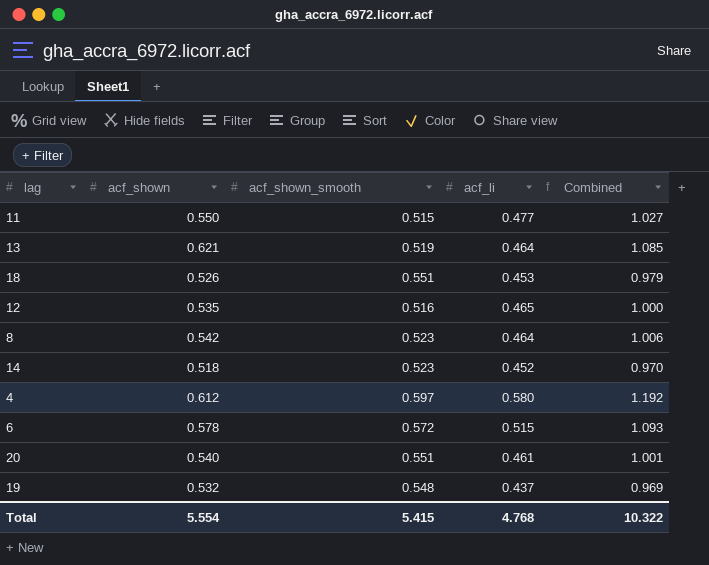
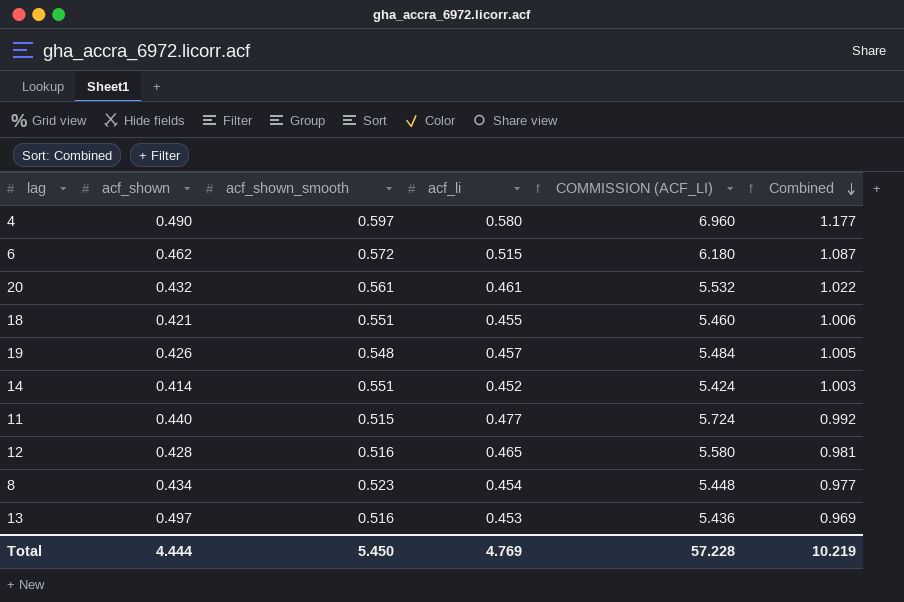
row order: none -> Combined descending
column COMMISSION (ACF_LI) | formula: none -> [acf_li] * 12
column Combined | formula: [acf_shown] + [acf_li] -> [acf_shown_smooth] + [acf_li]
4 | acf_shown: 0.612 -> 0.490
6 | acf_shown: 0.578 -> 0.462
20 | acf_shown: 0.540 -> 0.432
20 | acf_shown_smooth: 0.551 -> 0.561
18 | acf_shown: 0.526 -> 0.421
18 | acf_li: 0.453 -> 0.455
19 | acf_shown: 0.532 -> 0.426
19 | acf_li: 0.437 -> 0.457
14 | acf_shown: 0.518 -> 0.414
14 | acf_shown_smooth: 0.523 -> 0.551
11 | acf_shown: 0.550 -> 0.440
12 | acf_shown: 0.535 -> 0.428
8 | acf_shown: 0.542 -> 0.434
8 | acf_li: 0.464 -> 0.454
13 | acf_shown: 0.621 -> 0.497
13 | acf_shown_smooth: 0.519 -> 0.516
13 | acf_li: 0.464 -> 0.453
Total | acf_shown: 5.554 -> 4.444
Total | acf_shown_smooth: 5.415 -> 5.450
Total | acf_li: 4.768 -> 4.769
Total | Combined: 10.322 -> 10.219

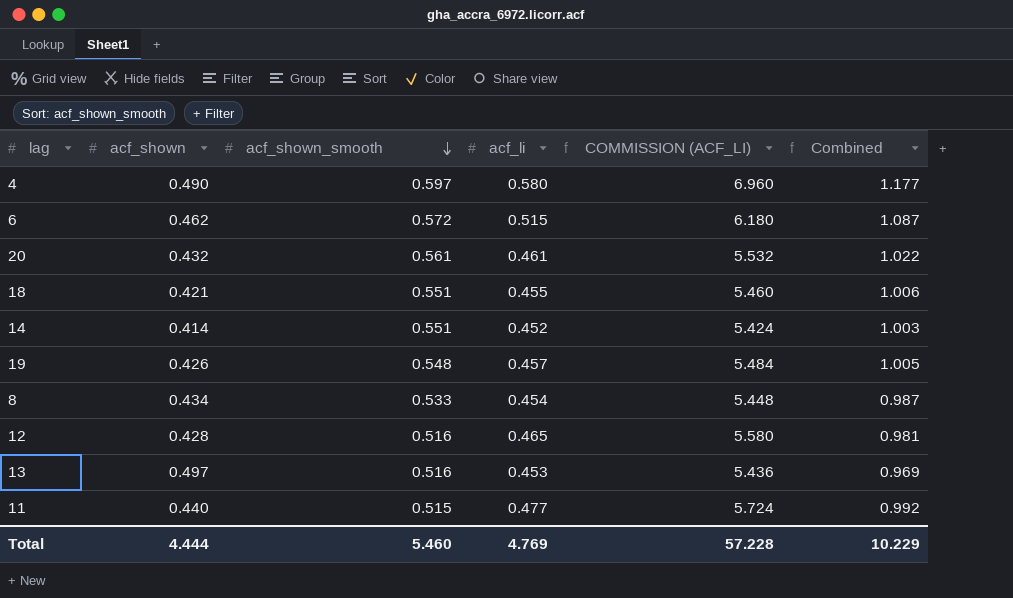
row order: Combined descending -> acf_shown_smooth descending
8 | acf_shown_smooth: 0.523 -> 0.533
8 | Combined: 0.977 -> 0.987
Total | acf_shown_smooth: 5.450 -> 5.460
Total | Combined: 10.219 -> 10.229

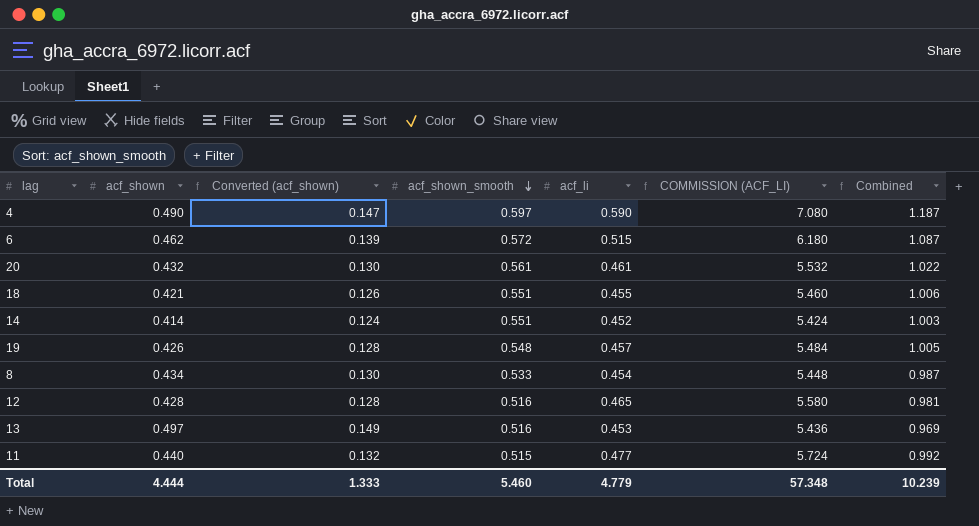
column Converted (acf_shown) | formula: none -> [acf_shown] * 0.3
4 | acf_li: 0.580 -> 0.590
4 | COMMISSION (ACF_LI): 6.960 -> 7.080
4 | Combined: 1.177 -> 1.187
Total | acf_li: 4.769 -> 4.779
Total | COMMISSION (ACF_LI): 57.228 -> 57.348
Total | Combined: 10.229 -> 10.239

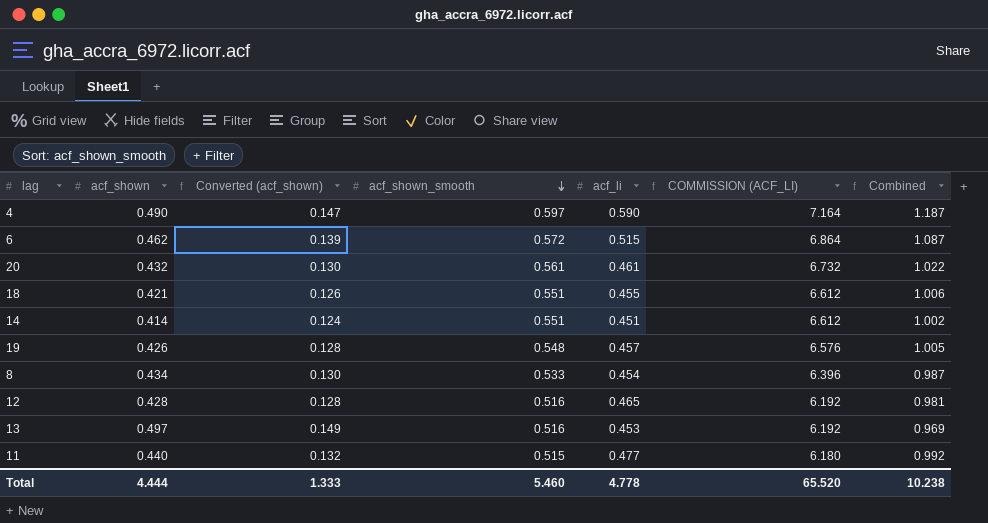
column COMMISSION (ACF_LI) | formula: [acf_li] * 12 -> [acf_shown_smooth] * 12
14 | acf_li: 0.452 -> 0.451
14 | Combined: 1.003 -> 1.002
Total | acf_li: 4.779 -> 4.778
Total | COMMISSION (ACF_LI): 57.348 -> 65.520
Total | Combined: 10.239 -> 10.238

